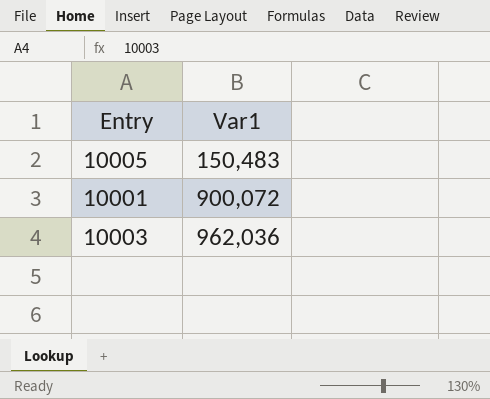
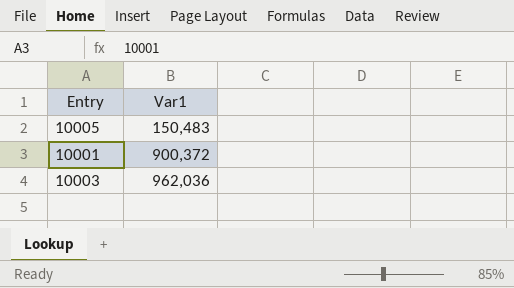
10001 | Var1: 900,072 -> 900,372

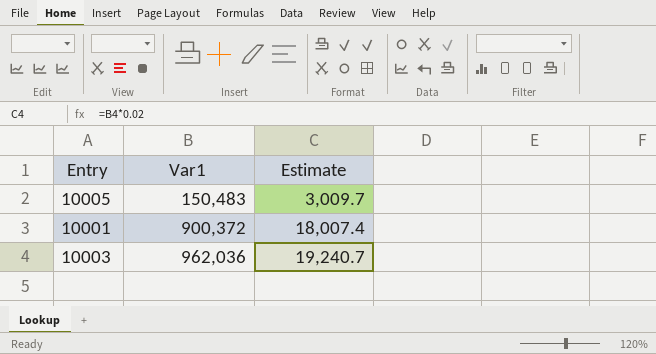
column Estimate | formula: none -> [Var1] * 0.02

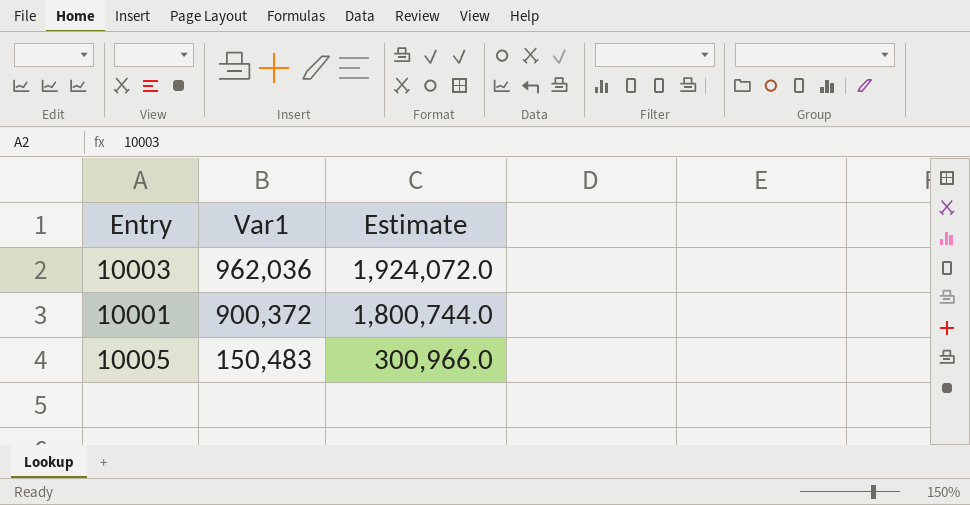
row order: Var1 ascending -> Var1 descending
column Estimate | formula: [Var1] * 0.02 -> [Var1] * 2

